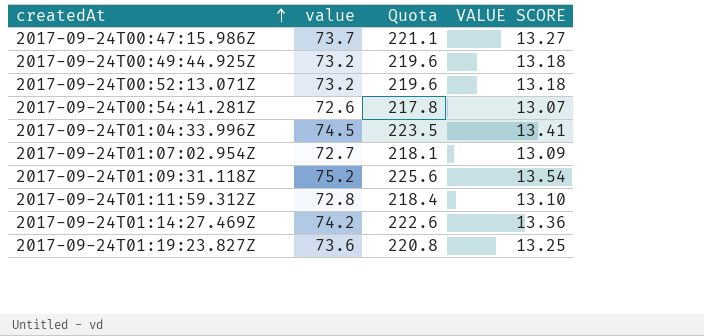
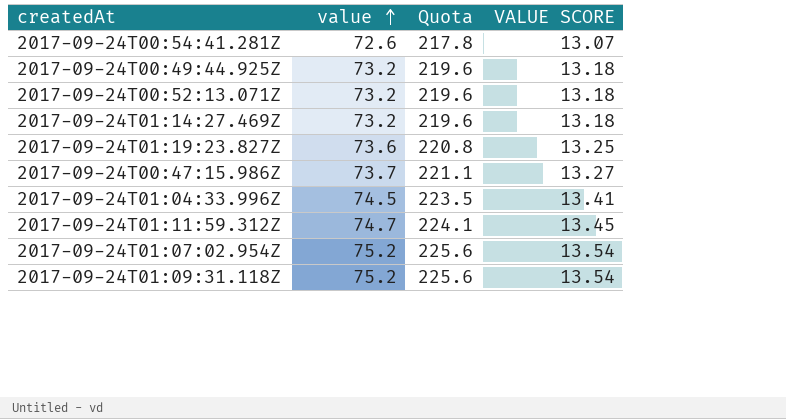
row order: createdAt ascending -> value ascending
2017-09-24T01:14:27.469Z | value: 74.2 -> 73.2
2017-09-24T01:14:27.469Z | Quota: 222.6 -> 219.6
2017-09-24T01:14:27.469Z | VALUE SCORE: 13.36 -> 13.18
2017-09-24T01:11:59.312Z | value: 72.8 -> 74.7
2017-09-24T01:11:59.312Z | Quota: 218.4 -> 224.1
2017-09-24T01:11:59.312Z | VALUE SCORE: 13.10 -> 13.45
2017-09-24T01:07:02.954Z | value: 72.7 -> 75.2
2017-09-24T01:07:02.954Z | Quota: 218.1 -> 225.6
2017-09-24T01:07:02.954Z | VALUE SCORE: 13.09 -> 13.54

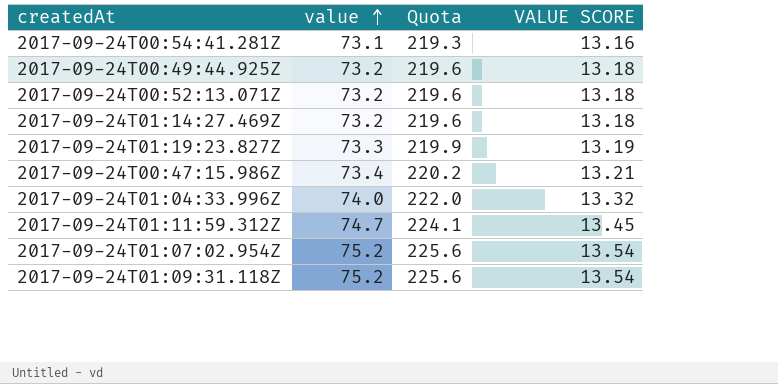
2017-09-24T00:54:41.281Z | value: 72.6 -> 73.1
2017-09-24T00:54:41.281Z | Quota: 217.8 -> 219.3
2017-09-24T00:54:41.281Z | VALUE SCORE: 13.07 -> 13.16
2017-09-24T01:19:23.827Z | value: 73.6 -> 73.3
2017-09-24T01:19:23.827Z | Quota: 220.8 -> 219.9
2017-09-24T01:19:23.827Z | VALUE SCORE: 13.25 -> 13.19
2017-09-24T00:47:15.986Z | value: 73.7 -> 73.4
2017-09-24T00:47:15.986Z | Quota: 221.1 -> 220.2
2017-09-24T00:47:15.986Z | VALUE SCORE: 13.27 -> 13.21
2017-09-24T01:04:33.996Z | value: 74.5 -> 74.0
2017-09-24T01:04:33.996Z | Quota: 223.5 -> 222.0
2017-09-24T01:04:33.996Z | VALUE SCORE: 13.41 -> 13.32

